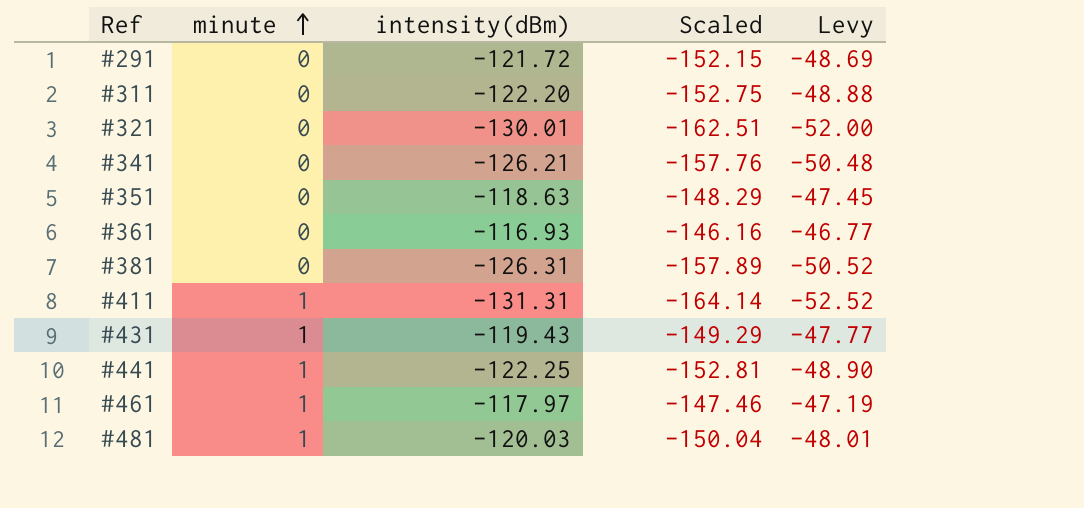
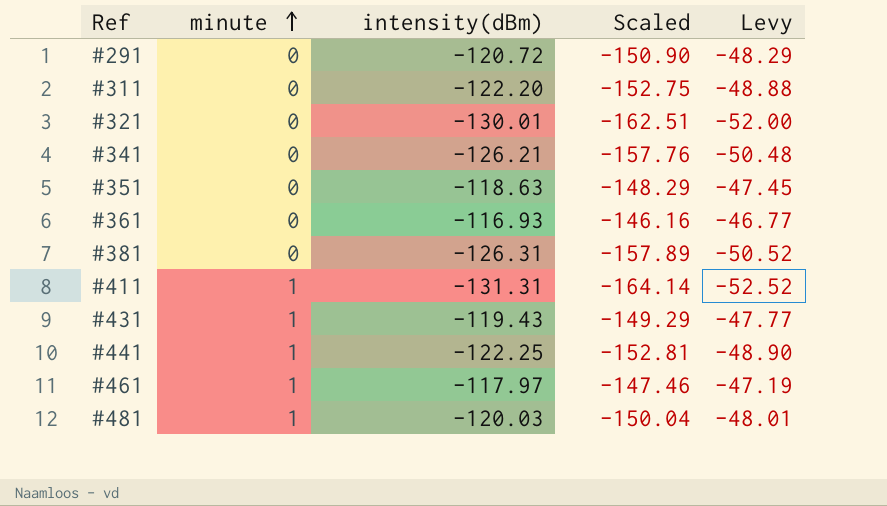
#291 | intensity(dBm): -121.72 -> -120.72
#291 | Scaled: -152.15 -> -150.90
#291 | Levy: -48.69 -> -48.29

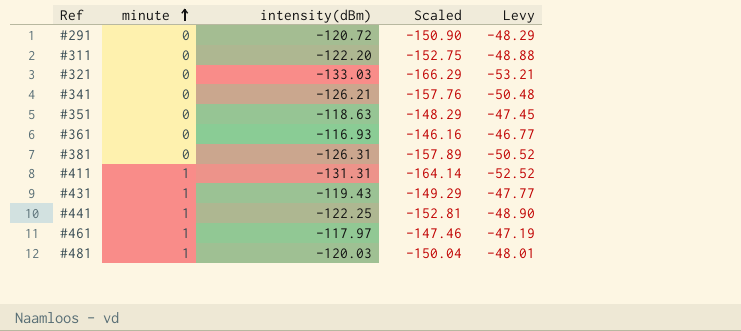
#321 | intensity(dBm): -130.01 -> -133.03
#321 | Scaled: -162.51 -> -166.29
#321 | Levy: -52.00 -> -53.21

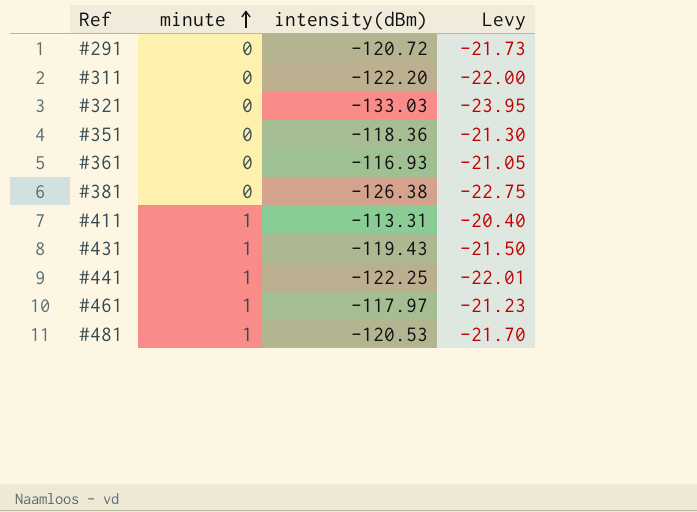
column Scaled | formula: [intensity(dBm)] * 1.25 -> none
column Levy | formula: [intensity(dBm)] * 0.4 -> [intensity(dBm)] * 0.18
row #341: 0 | -126.21 | -157.76 | -50.48 -> none
#351 | intensity(dBm): -118.63 -> -118.36
#381 | intensity(dBm): -126.31 -> -126.38
#411 | intensity(dBm): -131.31 -> -113.31
#481 | intensity(dBm): -120.03 -> -120.53

